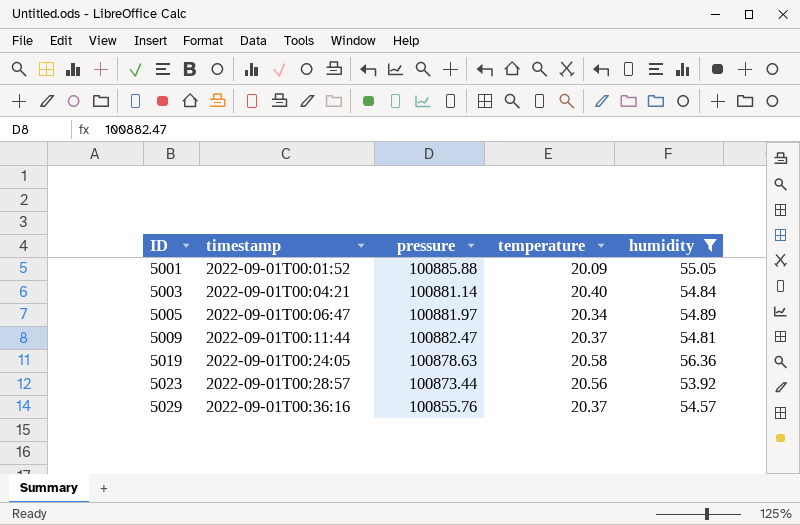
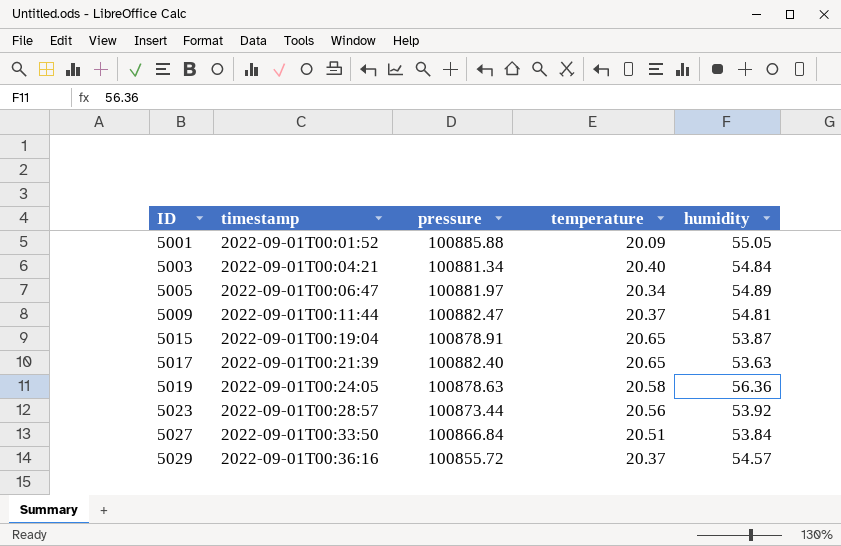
filter: humidity >= 53.92 -> none
5003 | pressure: 100881.14 -> 100881.34
5029 | pressure: 100855.76 -> 100855.72

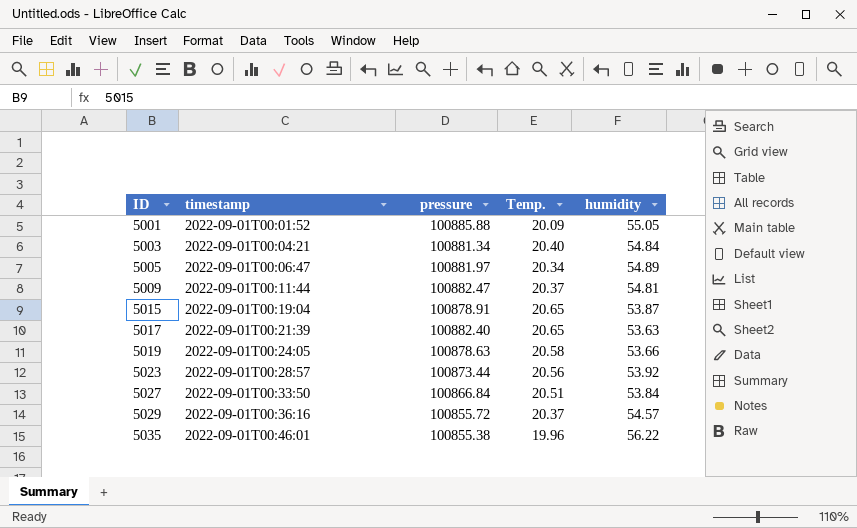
column name: temperature -> Temp.
5019 | humidity: 56.36 -> 53.66
row 5035: none -> 2022-09-01T00:46:01 | 100855.38 | 19.96 | 56.22

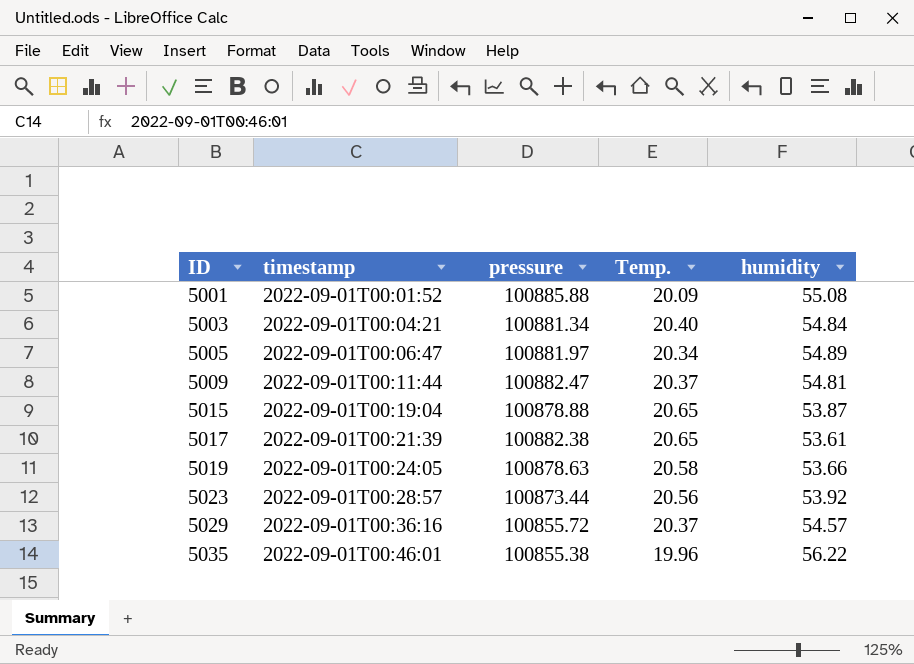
row 5027: 2022-09-01T00:33:50 | 100866.84 | 20.51 | 53.84 -> none
5001 | humidity: 55.05 -> 55.08
5015 | pressure: 100878.91 -> 100878.88
5017 | pressure: 100882.40 -> 100882.38
5017 | humidity: 53.63 -> 53.61

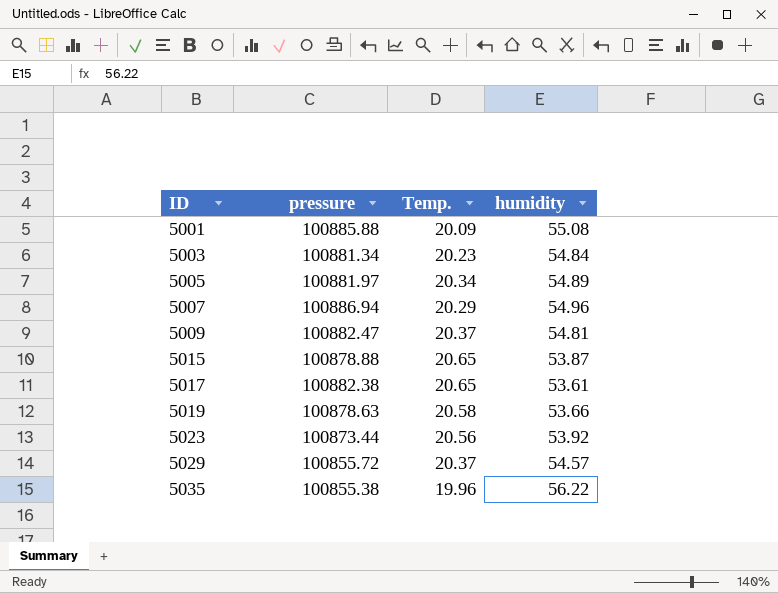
column timestamp | position: 2 -> none
5003 | Temp.: 20.40 -> 20.23
row 5007: none -> 100886.94 | 20.29 | 54.96

